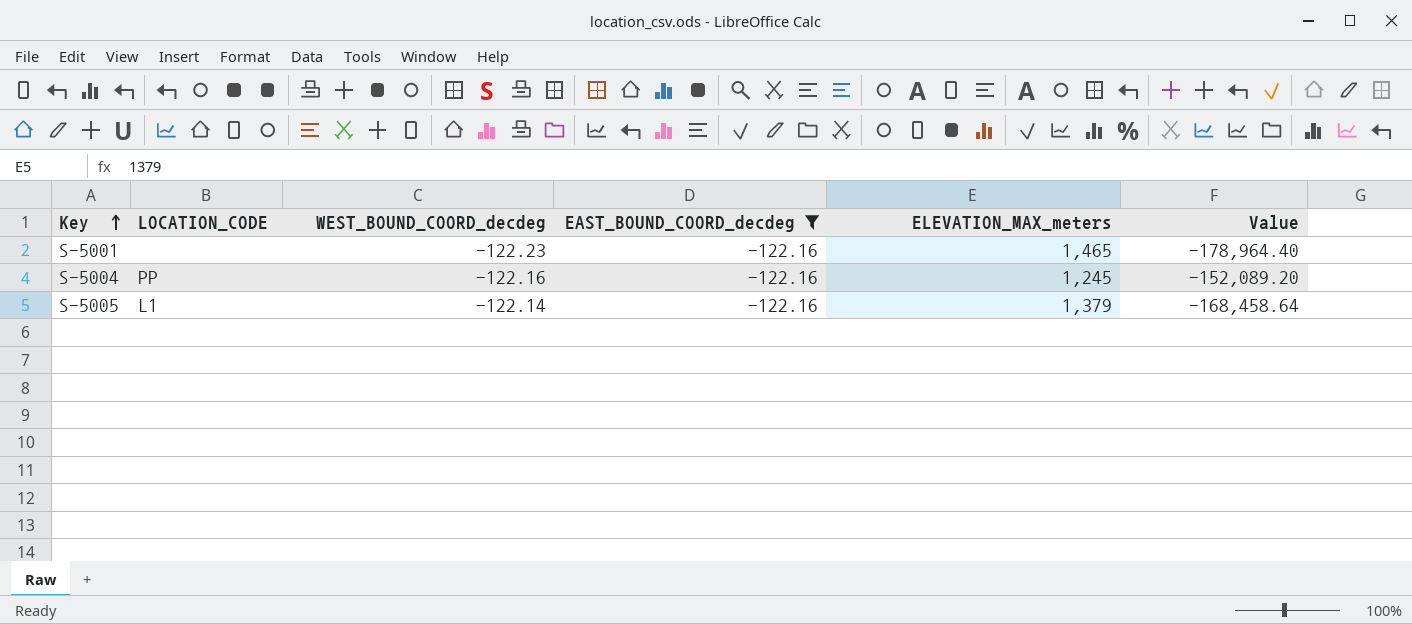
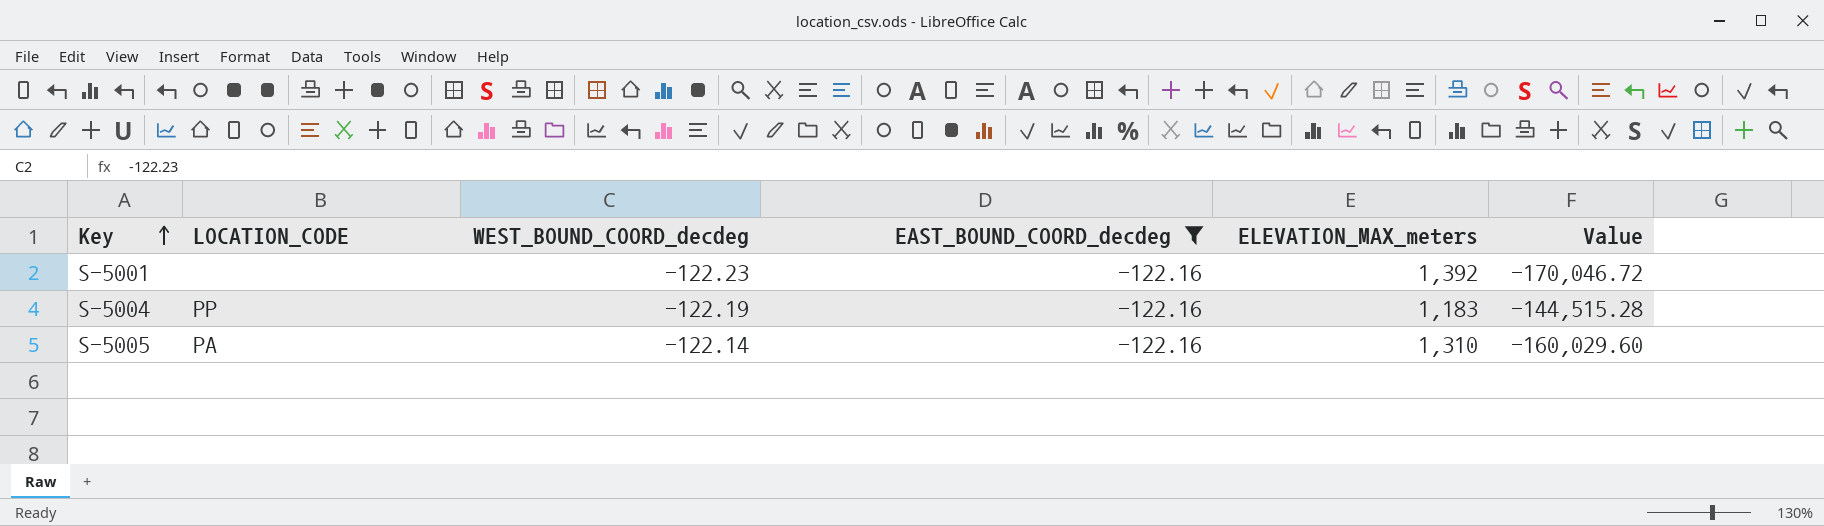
S-5001 | ELEVATION_MAX_meters: 1,465 -> 1,392
S-5001 | Value: -178,964.40 -> -170,046.72
S-5004 | WEST_BOUND_COORD_decdeg: -122.16 -> -122.19
S-5004 | ELEVATION_MAX_meters: 1,245 -> 1,183
S-5004 | Value: -152,089.20 -> -144,515.28
S-5005 | LOCATION_CODE: L1 -> PA
S-5005 | ELEVATION_MAX_meters: 1,379 -> 1,310
S-5005 | Value: -168,458.64 -> -160,029.60

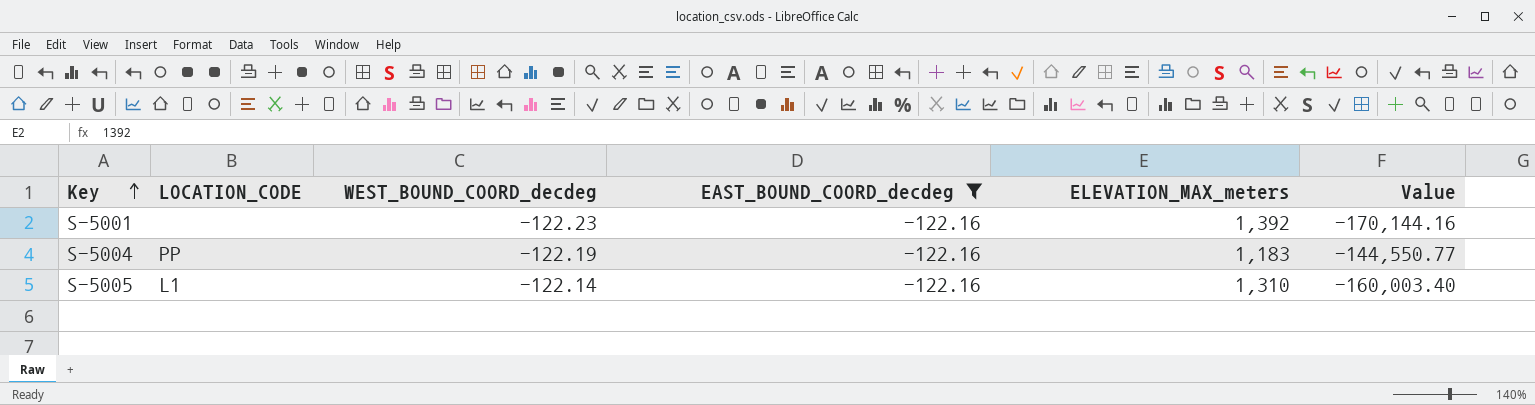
column Value | formula: [EAST_BOUND_COORD_decdeg] * [ELEVATION_MAX_meters] -> [WEST_BOUND_COORD_decdeg] * [ELEVATION_MAX_meters]
S-5005 | LOCATION_CODE: PA -> L1

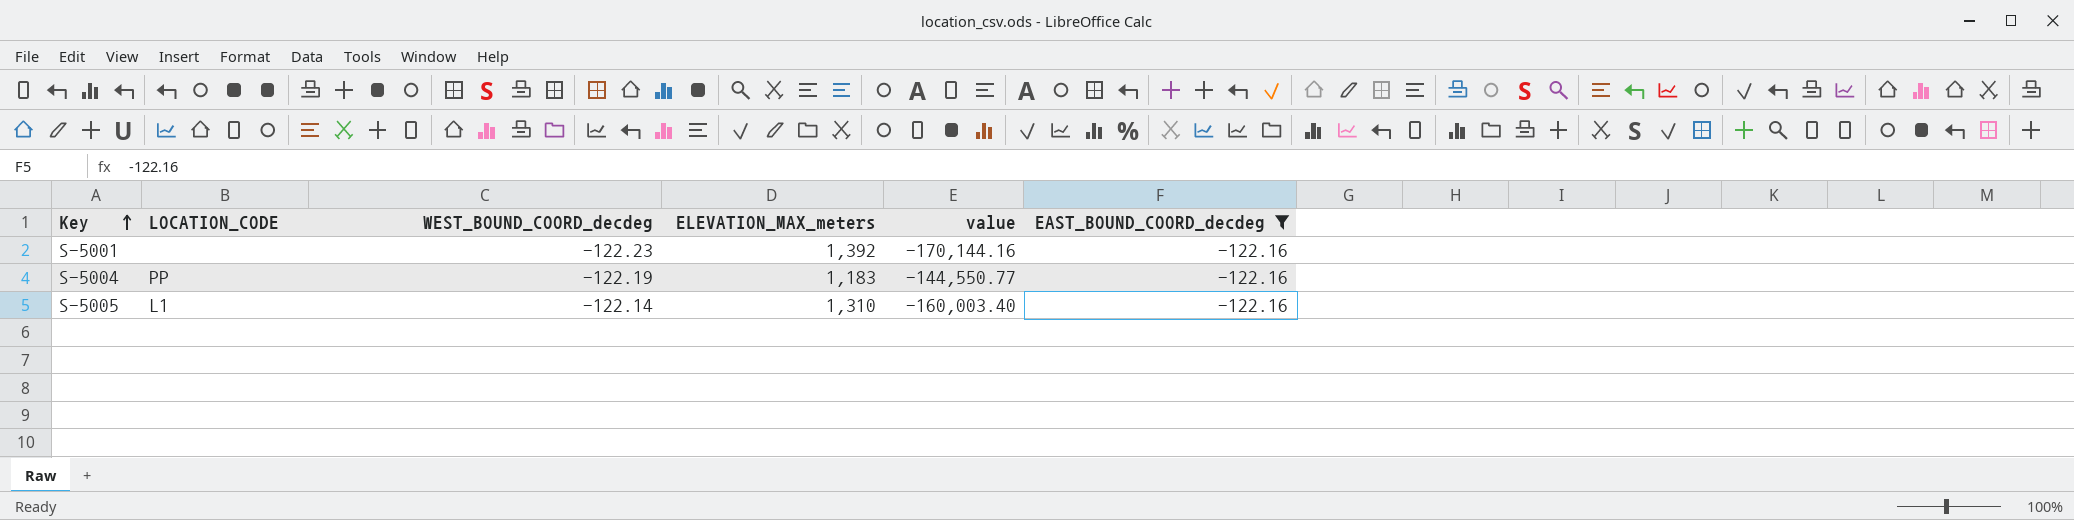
column name: Value -> value
column EAST_BOUND_COORD_decdeg | position: 4 -> 6

